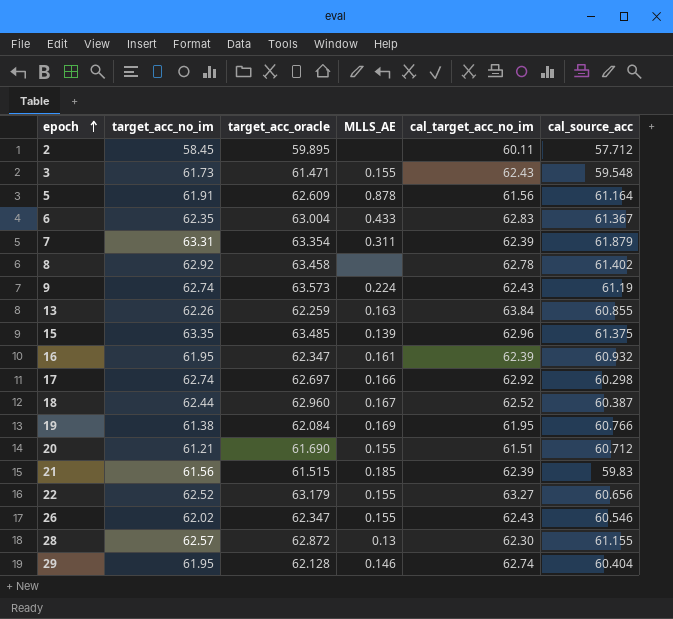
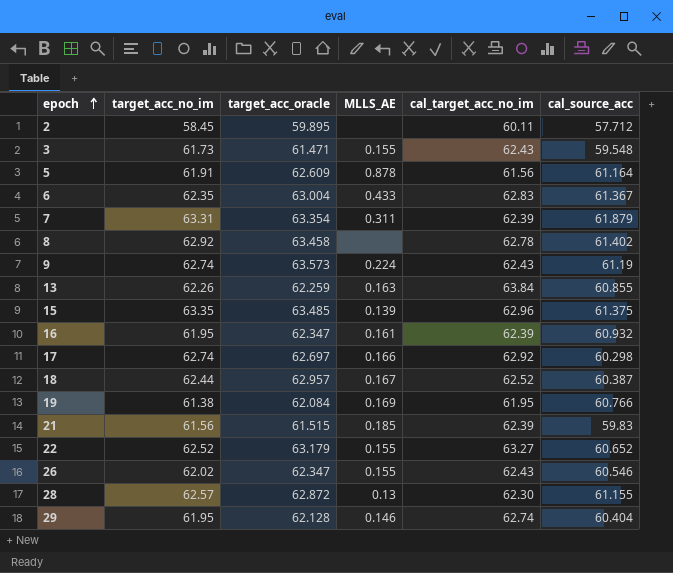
row 20: 61.21 | 61.690 | 0.155 | 61.51 | 60.712 -> none
18 | target_acc_oracle: 62.960 -> 62.957
22 | cal_source_acc: 60.656 -> 60.652

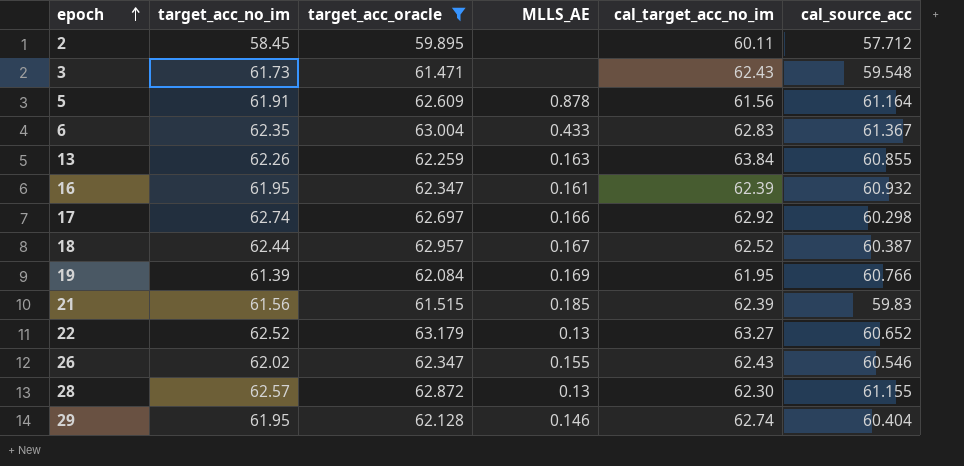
filter: none -> target_acc_oracle <= 63.179
3 | MLLS_AE: 0.155 -> none
19 | target_acc_no_im: 61.38 -> 61.39
22 | MLLS_AE: 0.155 -> 0.13

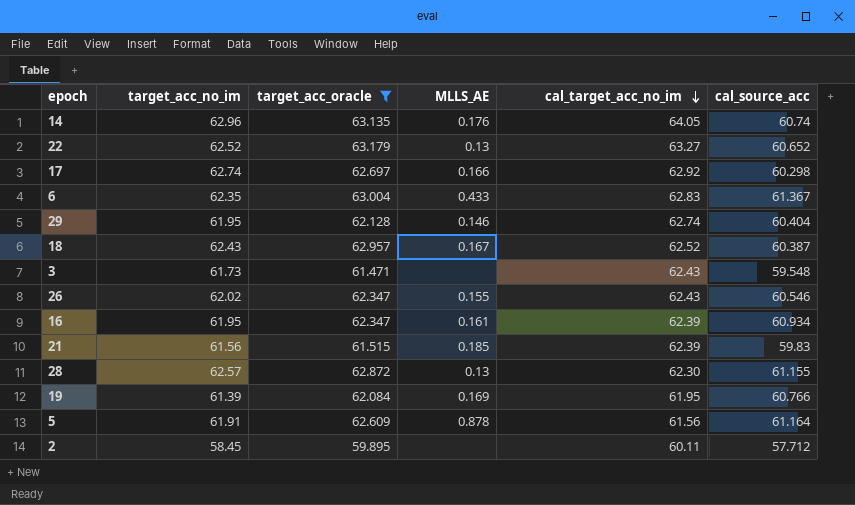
row order: epoch ascending -> cal_target_acc_no_im descending
row 13: 62.26 | 62.259 | 0.163 | 63.84 | 60.855 -> none
row 14: none -> 62.96 | 63.135 | 0.176 | 64.05 | 60.74
18 | target_acc_no_im: 62.44 -> 62.43
16 | cal_source_acc: 60.932 -> 60.934

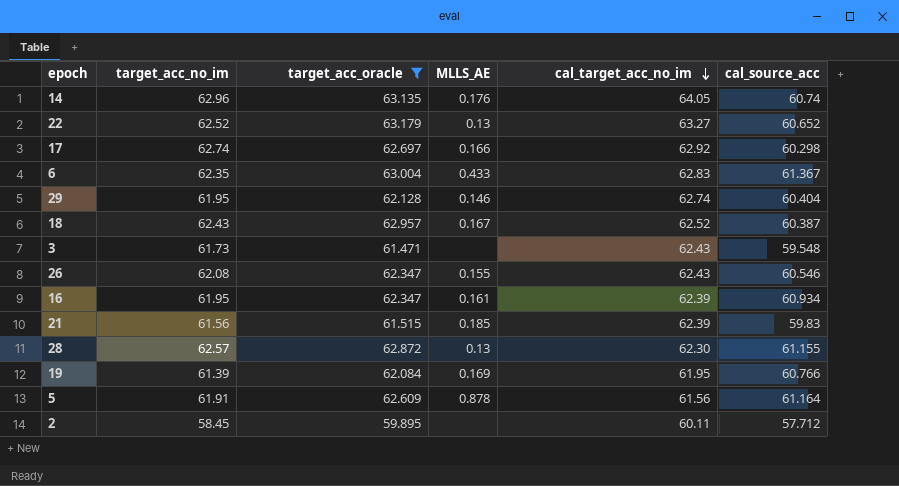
26 | target_acc_no_im: 62.02 -> 62.08

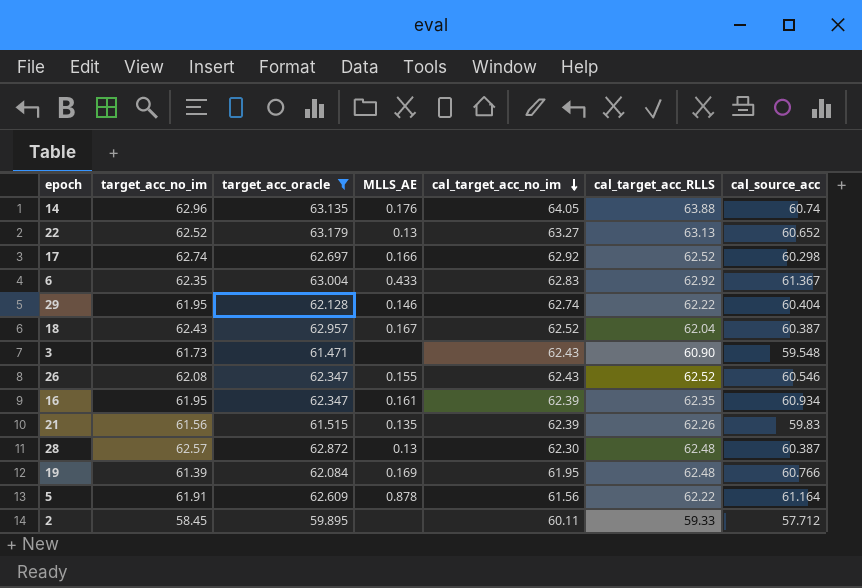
column cal_target_acc_RLLS | position: none -> 6
21 | MLLS_AE: 0.185 -> 0.135
28 | cal_source_acc: 61.155 -> 60.387

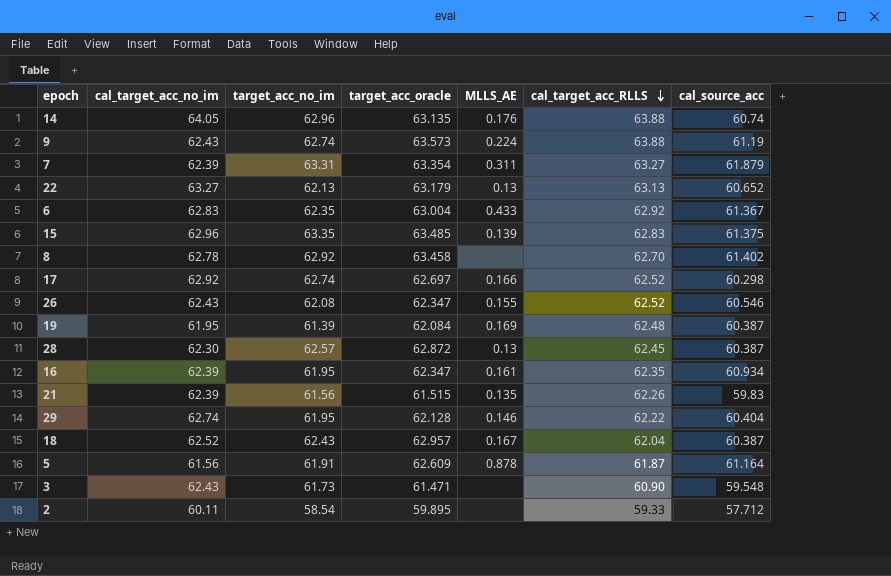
filter: target_acc_oracle <= 63.179 -> none
row order: cal_target_acc_no_im descending -> cal_target_acc_RLLS descending
column cal_target_acc_no_im | position: 5 -> 2
22 | target_acc_no_im: 62.52 -> 62.13
19 | cal_source_acc: 60.766 -> 60.387
28 | cal_target_acc_RLLS: 62.48 -> 62.45
5 | cal_target_acc_RLLS: 62.22 -> 61.87
2 | target_acc_no_im: 58.45 -> 58.54

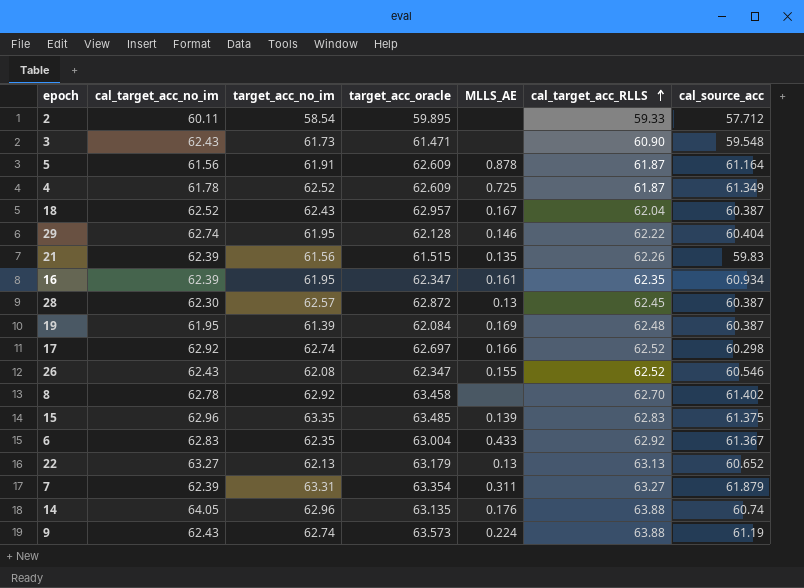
row order: cal_target_acc_RLLS descending -> cal_target_acc_RLLS ascending
row 4: none -> 61.78 | 62.52 | 62.609 | 0.725 | 61.87 | 61.349

